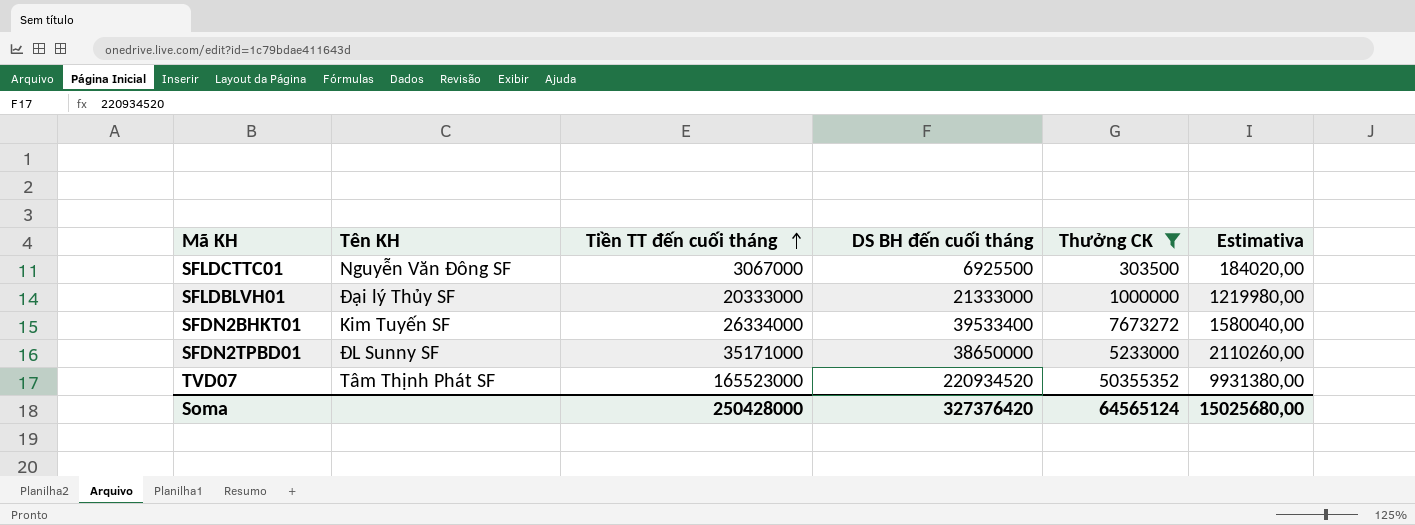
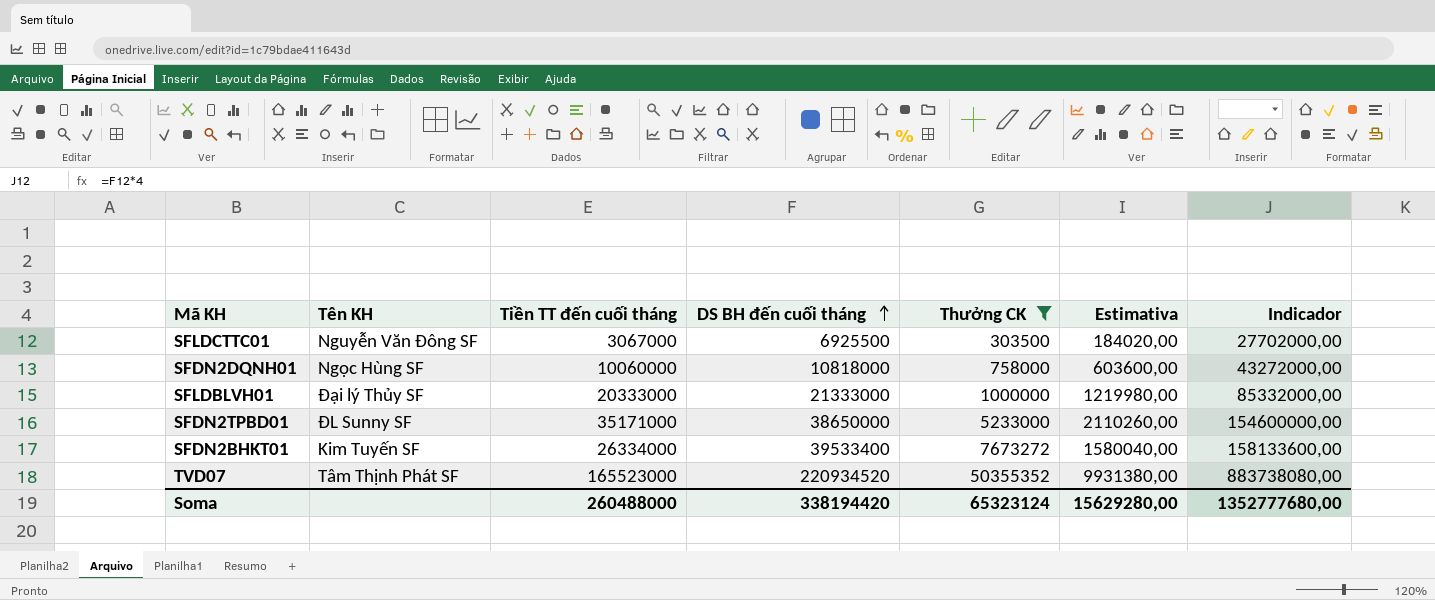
row order: Tiền TT đến cuối tháng ascending -> DS BH đến cuối tháng ascending
column Indicador | formula: none -> [DS BH đến cuối tháng] * 4
row SFDN2DQNH01: none -> Ngọc Hùng SF | 10060000 | 10818000 | 758000 | 603600,00 | 43272000,00
Soma | Tiền TT đến cuối tháng: 250428000 -> 260488000
Soma | DS BH đến cuối tháng: 327376420 -> 338194420
Soma | Thưởng CK: 64565124 -> 65323124
Soma | Estimativa: 15025680,00 -> 15629280,00

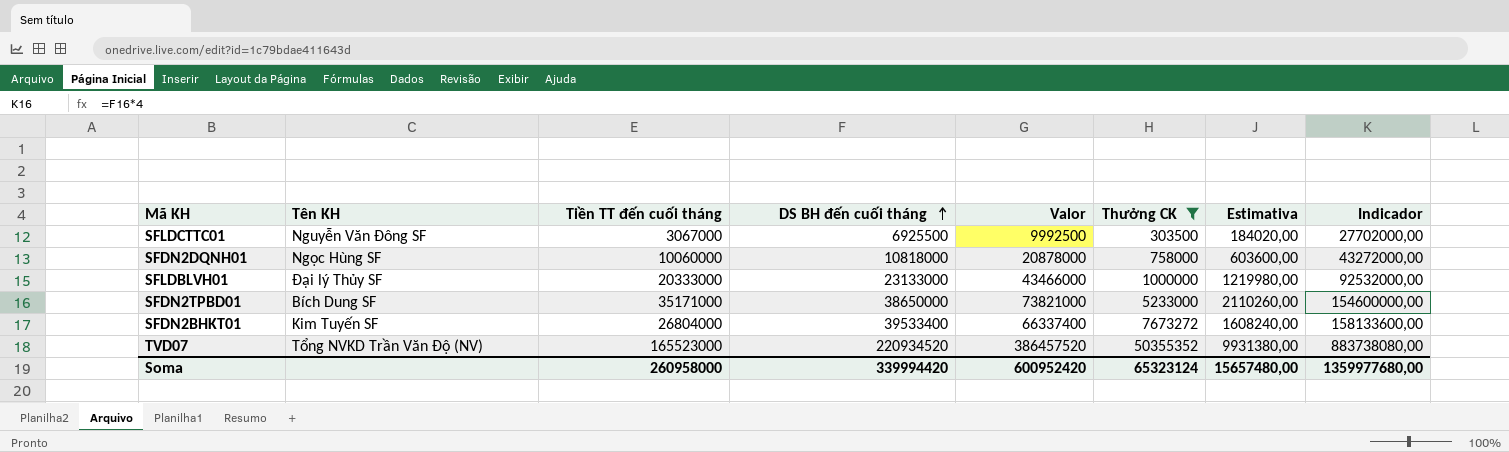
column Valor | formula: none -> [Tiền TT đến cuối tháng] + [DS BH đến cuối tháng]
SFLDBLVH01 | DS BH đến cuối tháng: 21333000 -> 23133000
SFLDBLVH01 | Indicador: 85332000,00 -> 92532000,00
SFDN2TPBD01 | Tên KH: ĐL Sunny SF -> Bích Dung SF
SFDN2BHKT01 | Tiền TT đến cuối tháng: 26334000 -> 26804000
SFDN2BHKT01 | Estimativa: 1580040,00 -> 1608240,00
TVD07 | Tên KH: Tâm Thịnh Phát SF -> Tổng NVKD Trần Văn Độ (NV)
Soma | Tiền TT đến cuối tháng: 260488000 -> 260958000
Soma | DS BH đến cuối tháng: 338194420 -> 339994420
Soma | Estimativa: 15629280,00 -> 15657480,00
Soma | Indicador: 1352777680,00 -> 1359977680,00

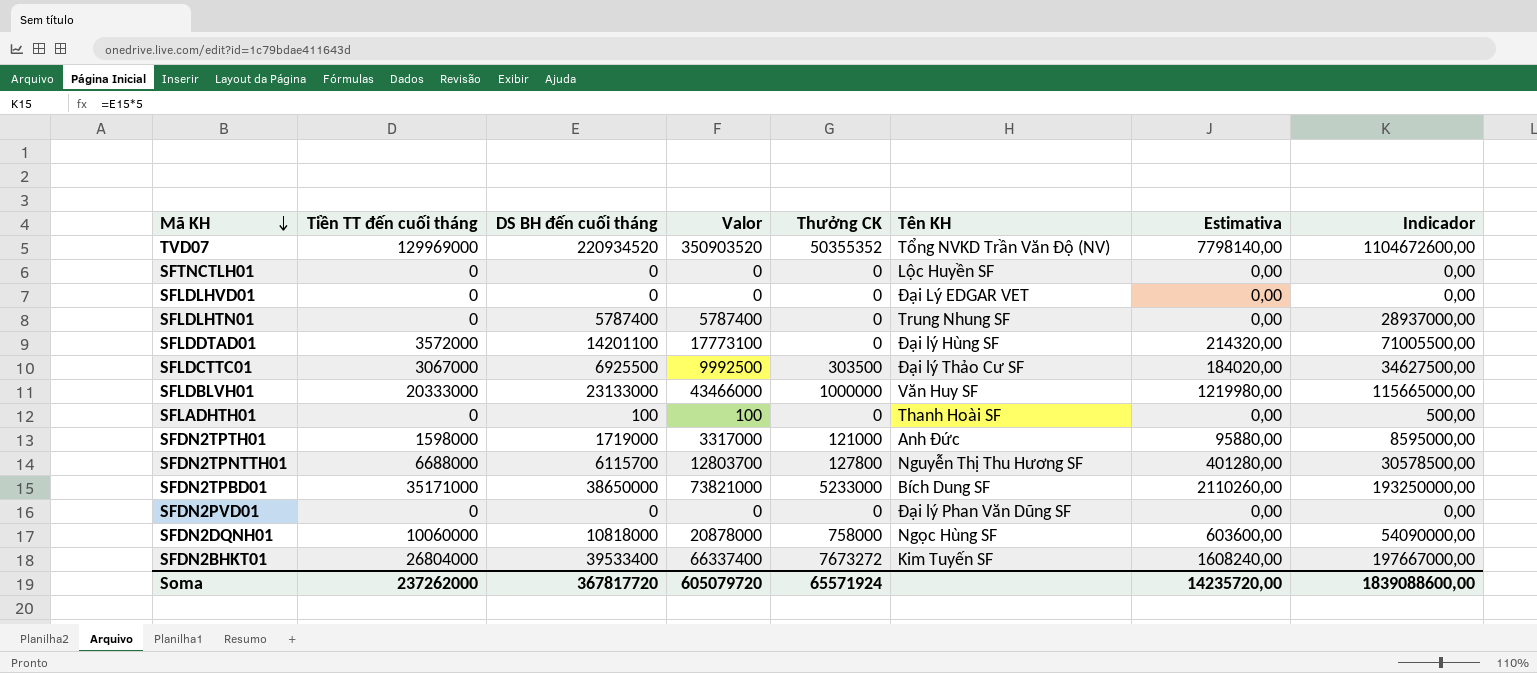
filter: Thưởng CK >= 303500 -> none
row order: DS BH đến cuối tháng ascending -> Mã KH descending
column Tên KH | position: 2 -> 6
column Indicador | formula: [DS BH đến cuối tháng] * 4 -> [DS BH đến cuối tháng] * 5
TVD07 | Tiền TT đến cuối tháng: 165523000 -> 129969000
TVD07 | Valor: 386457520 -> 350903520
TVD07 | Estimativa: 9931380,00 -> 7798140,00
SFLDCTTC01 | Tên KH: Nguyễn Văn Đông SF -> Đại lý Thảo Cư SF
SFLDBLVH01 | Tên KH: Đại lý Thủy SF -> Văn Huy SF
Soma | Tiền TT đến cuối tháng: 260958000 -> 237262000
Soma | DS BH đến cuối tháng: 339994420 -> 367817720
Soma | Valor: 600952420 -> 605079720
Soma | Thưởng CK: 65323124 -> 65571924
Soma | Estimativa: 15657480,00 -> 14235720,00
Soma | Indicador: 1359977680,00 -> 1839088600,00

